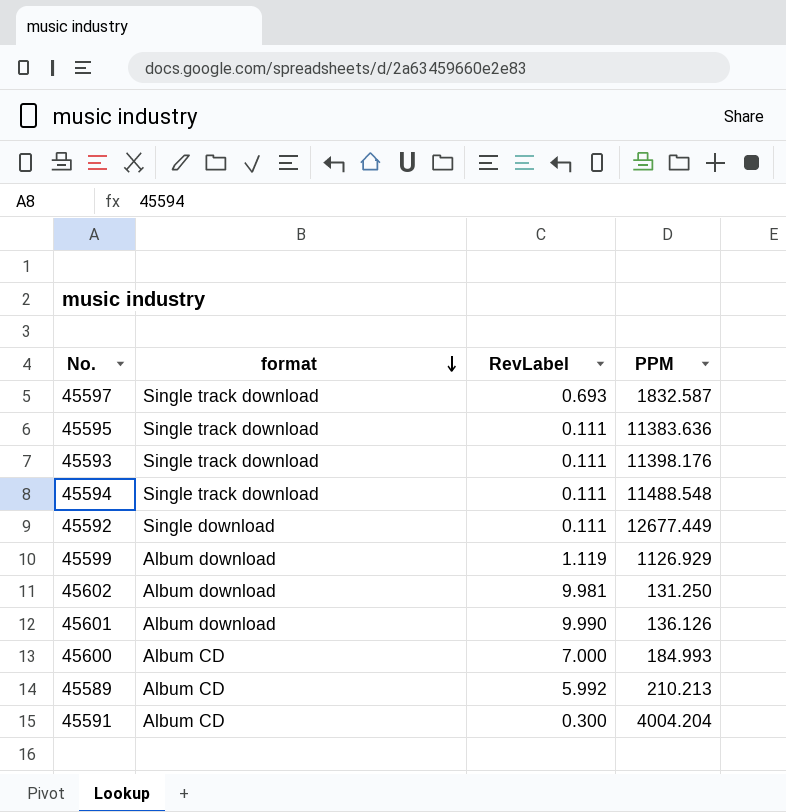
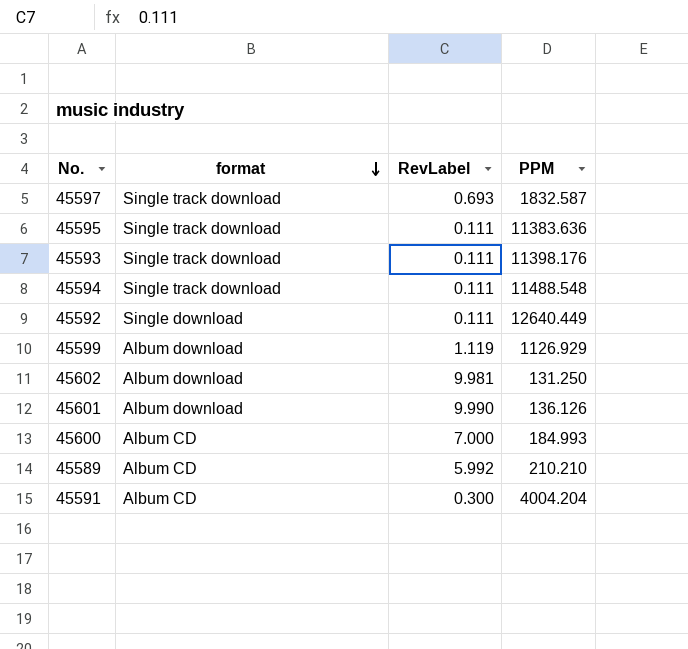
45592 | PPM: 12677.449 -> 12640.449
45589 | PPM: 210.213 -> 210.210

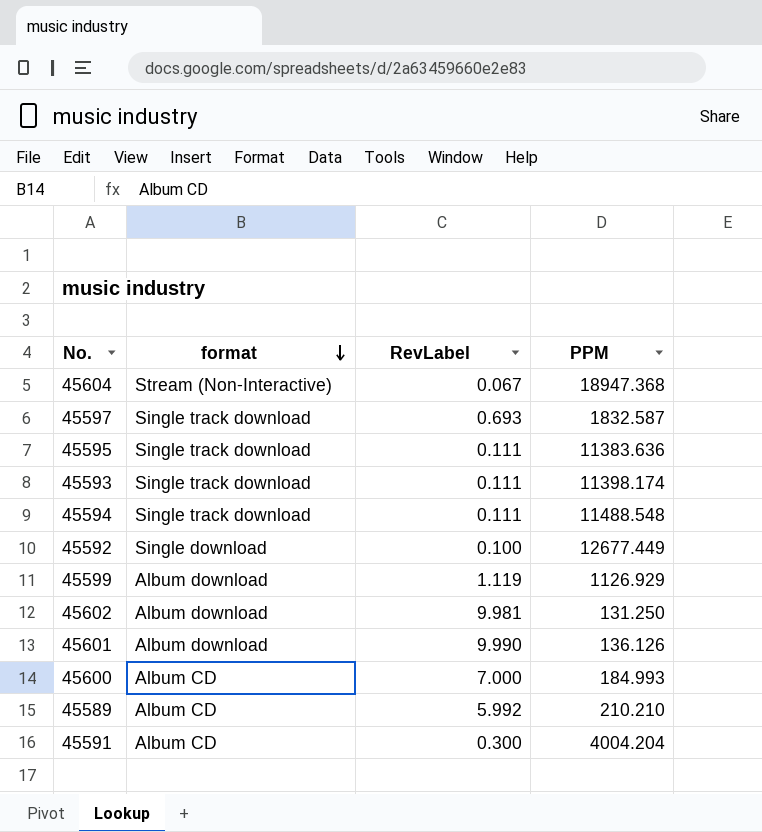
row 45604: none -> Stream (Non-Interactive) | 0.067 | 18947.368
45593 | PPM: 11398.176 -> 11398.174
45592 | RevLabel: 0.111 -> 0.100
45592 | PPM: 12640.449 -> 12677.449

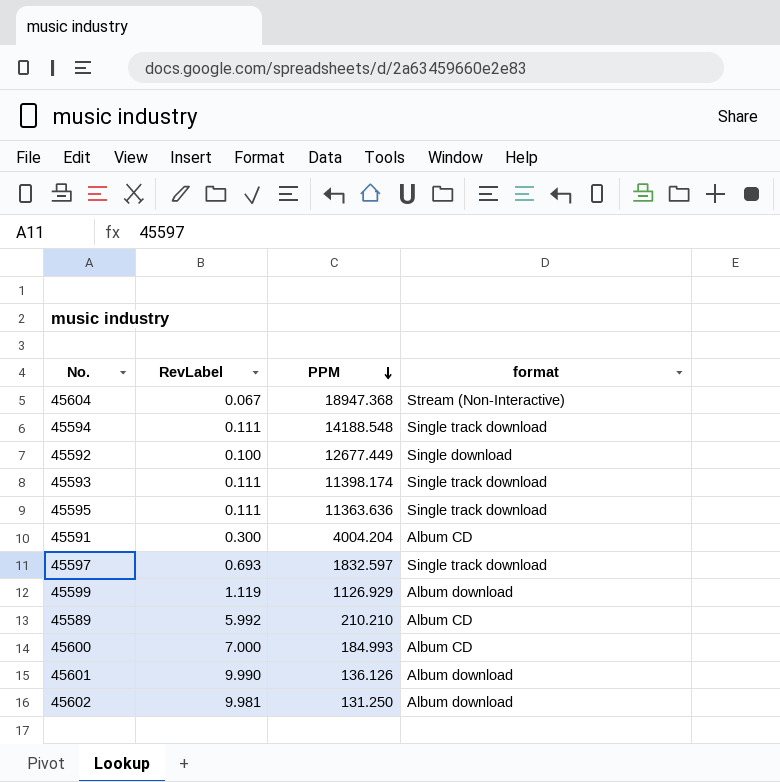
row order: format descending -> PPM descending
column format | position: 2 -> 4
45594 | PPM: 11488.548 -> 14188.548
45595 | PPM: 11383.636 -> 11363.636
45597 | PPM: 1832.587 -> 1832.597

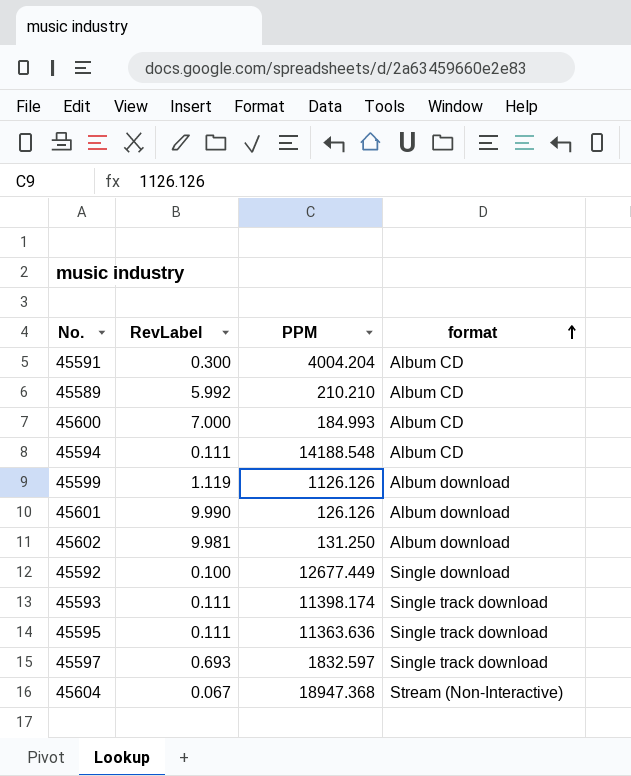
row order: PPM descending -> format ascending
45594 | format: Single track download -> Album CD
45599 | PPM: 1126.929 -> 1126.126
45601 | PPM: 136.126 -> 126.126

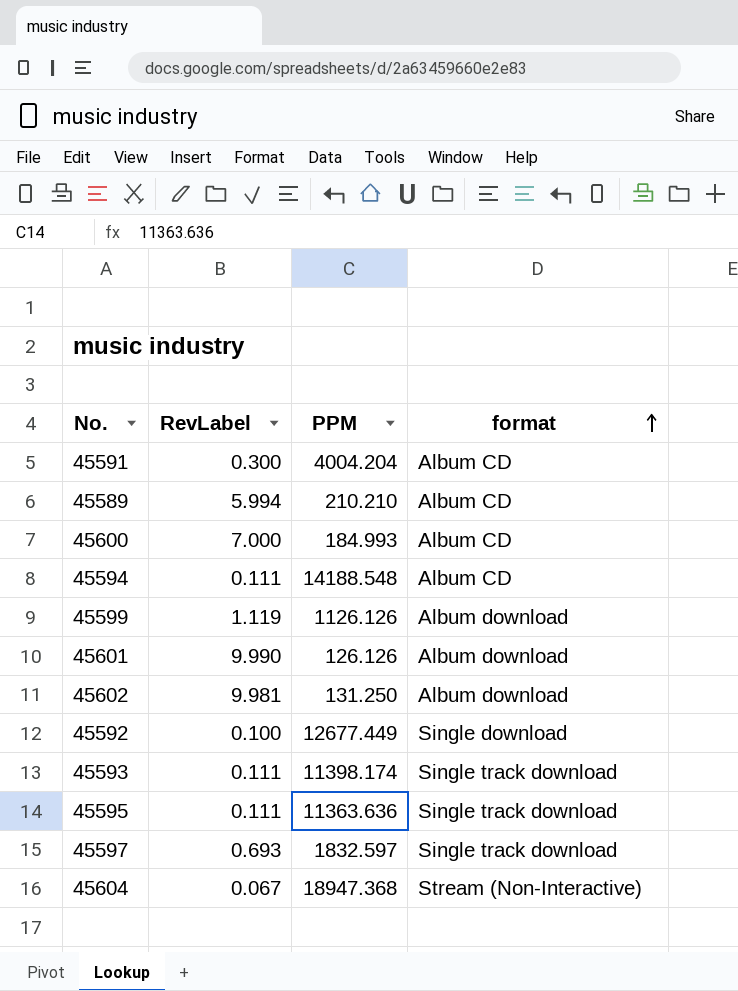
45589 | RevLabel: 5.992 -> 5.994

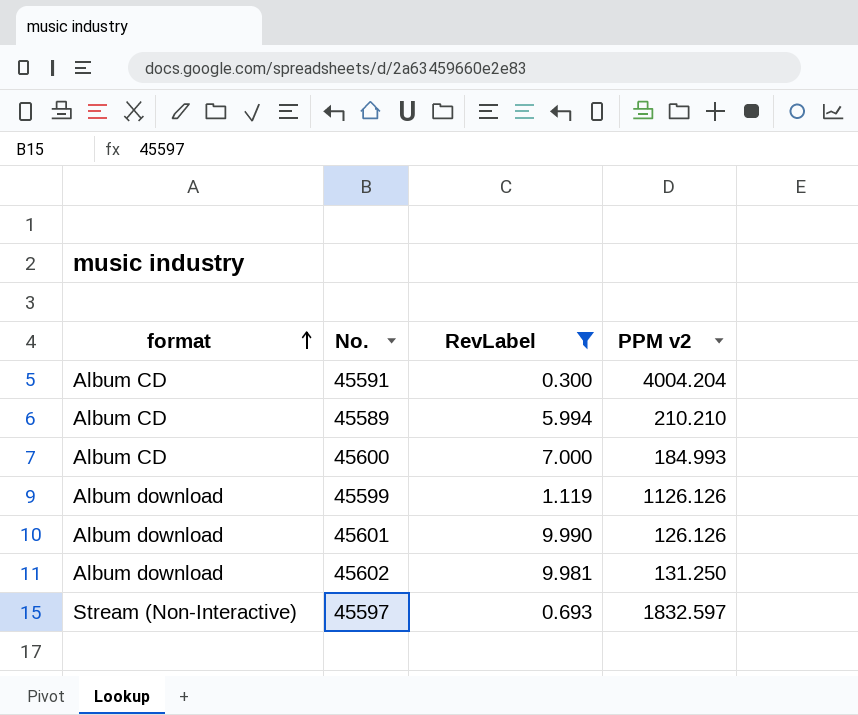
filter: none -> RevLabel >= 0.300
column format | position: 4 -> 1
column name: PPM -> PPM v2
45597 | format: Single track download -> Stream (Non-Interactive)

